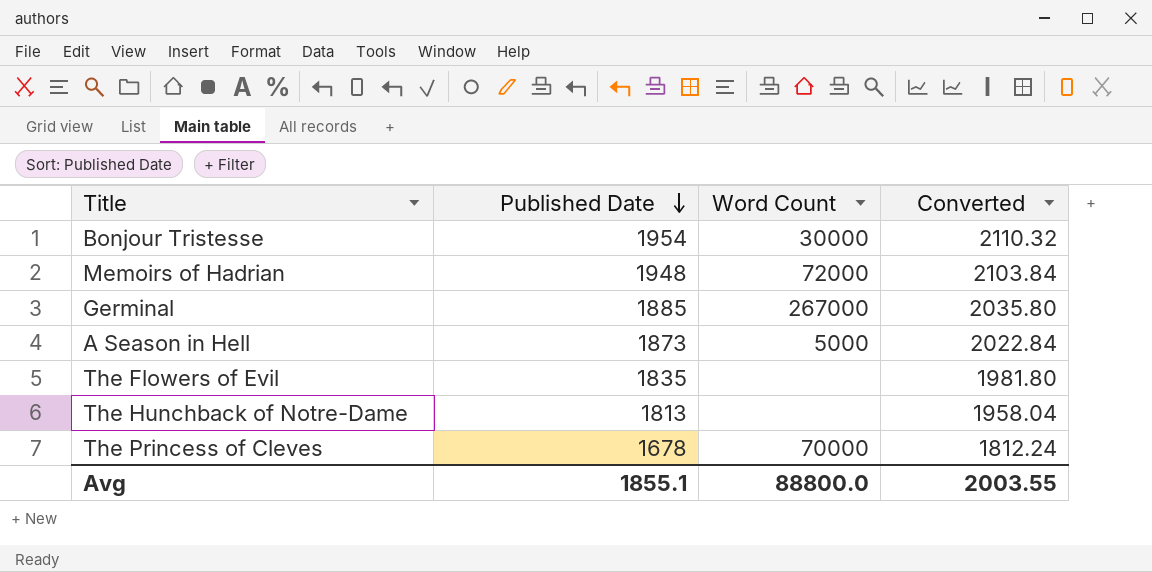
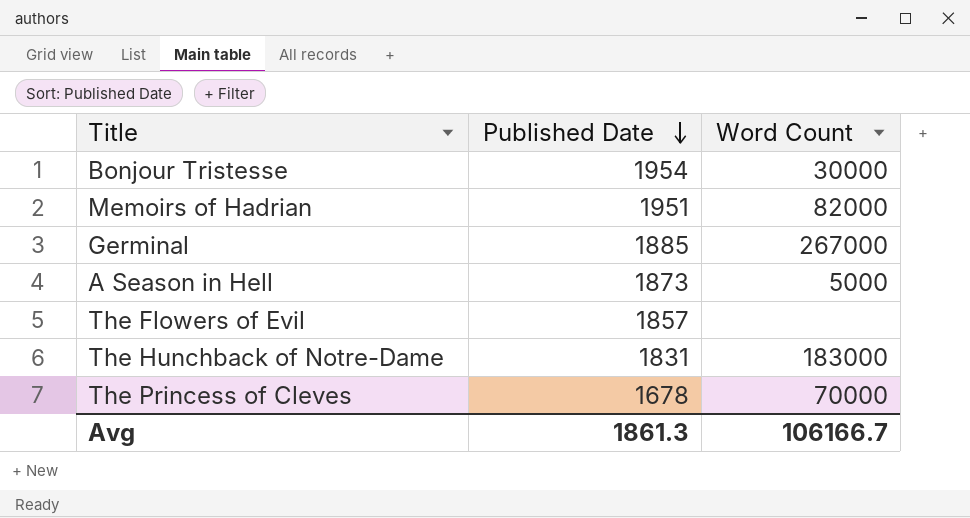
column Converted | formula: [Published Date] * 1.08 -> none
Memoirs of Hadrian | Published Date: 1948 -> 1951
Memoirs of Hadrian | Word Count: 72000 -> 82000
The Flowers of Evil | Published Date: 1835 -> 1857
The Hunchback of Notre-Dame | Published Date: 1813 -> 1831
The Hunchback of Notre-Dame | Word Count: none -> 183000
Avg | Published Date: 1855.1 -> 1861.3
Avg | Word Count: 88800.0 -> 106166.7

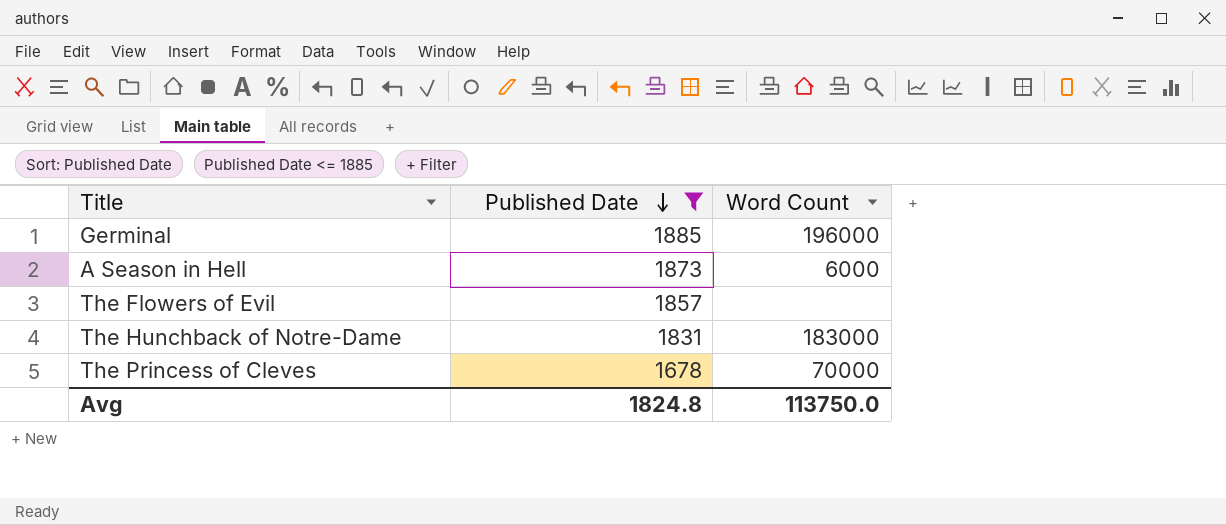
filter: none -> Published Date <= 1885
Germinal | Word Count: 267000 -> 196000
A Season in Hell | Word Count: 5000 -> 6000
Avg | Published Date: 1861.3 -> 1824.8
Avg | Word Count: 106166.7 -> 113750.0

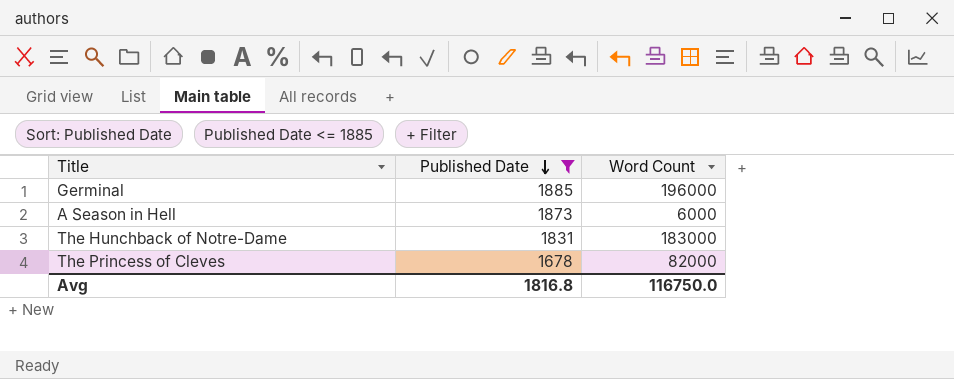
row The Flowers of Evil: 1857 | none -> none
The Princess of Cleves | Word Count: 70000 -> 82000
Avg | Published Date: 1824.8 -> 1816.8
Avg | Word Count: 113750.0 -> 116750.0

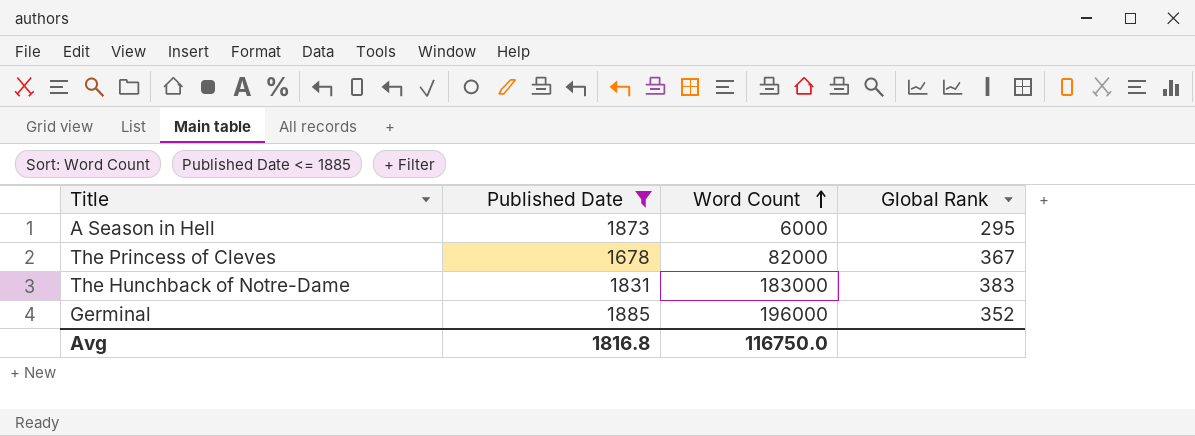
row order: Published Date descending -> Word Count ascending
column Global Rank | position: none -> 4

